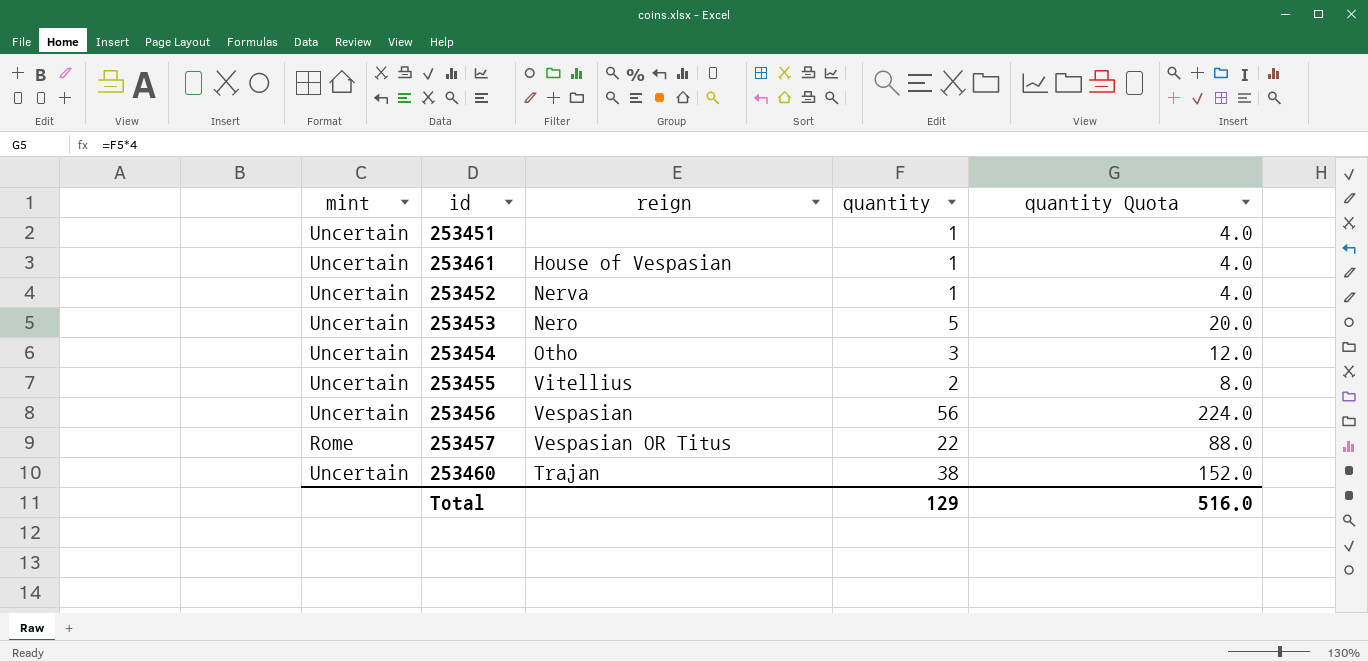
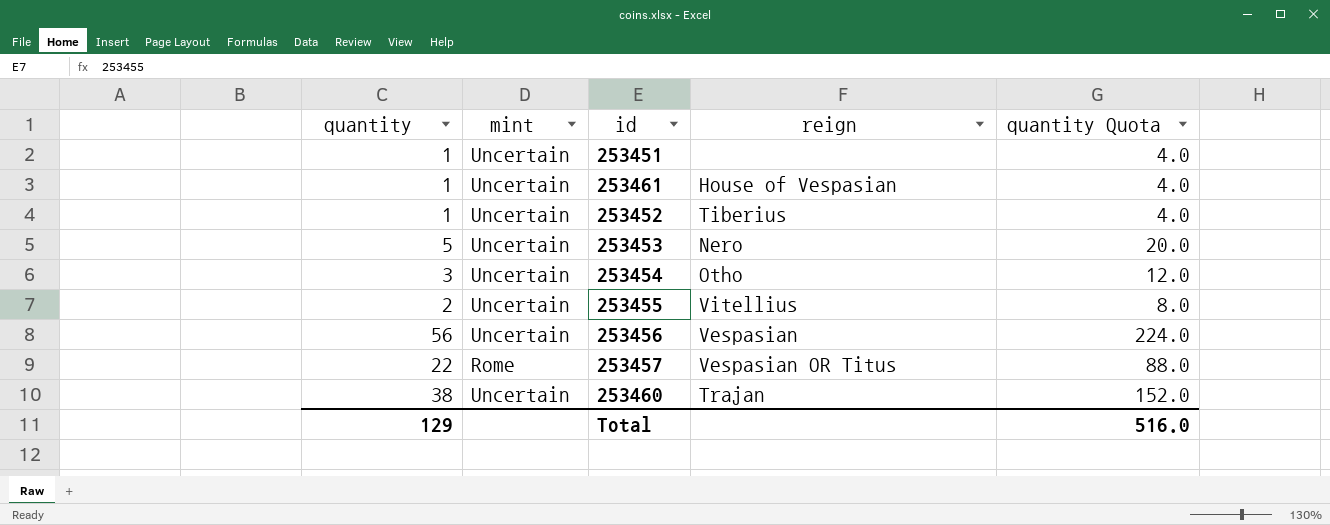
column quantity | position: 4 -> 1
253452 | reign: Nerva -> Tiberius

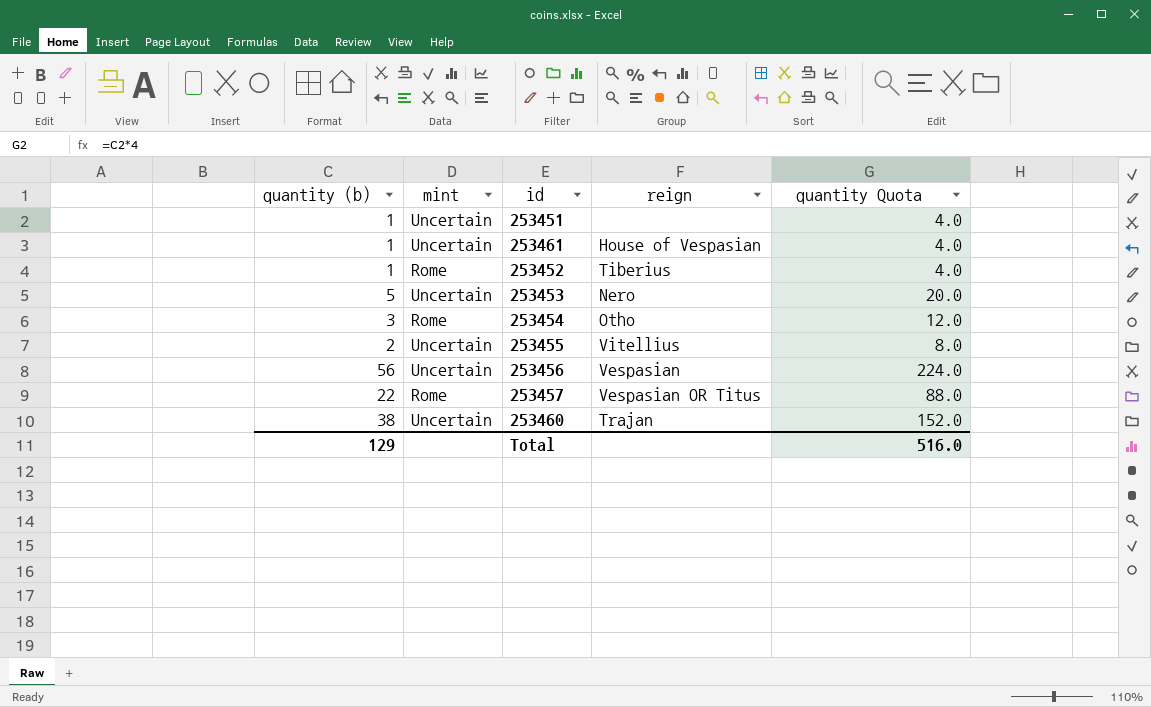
column name: quantity -> quantity (b)
253452 | mint: Uncertain -> Rome
253454 | mint: Uncertain -> Rome

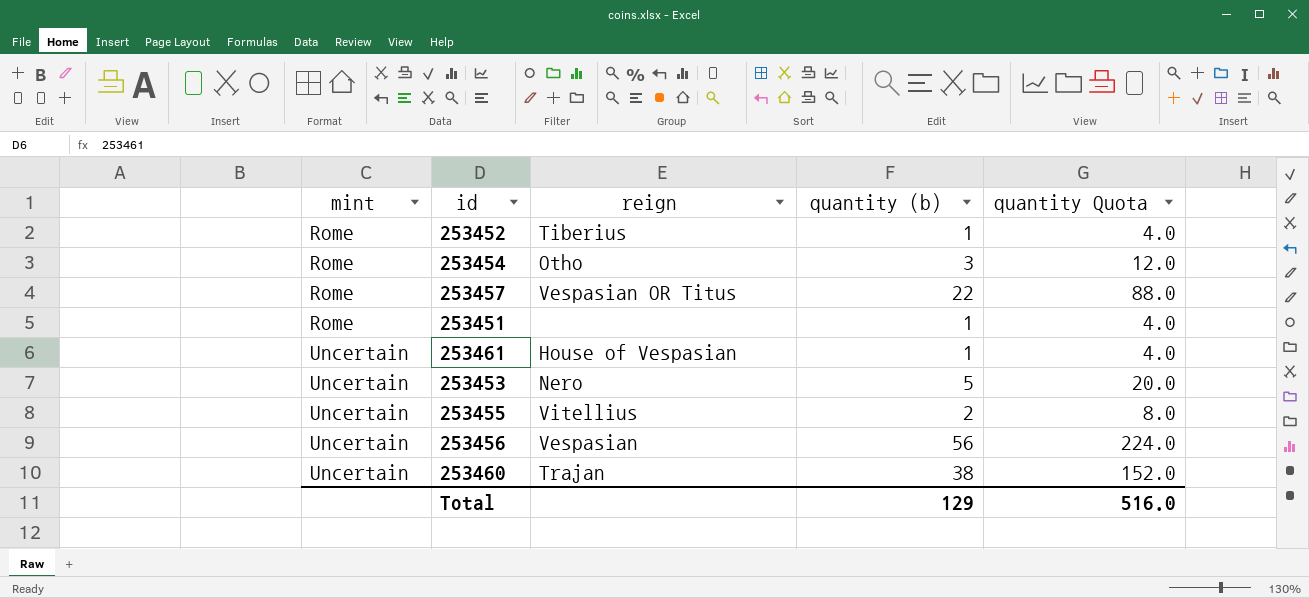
row order: none -> mint ascending
column quantity (b) | position: 1 -> 4
253451 | mint: Uncertain -> Rome

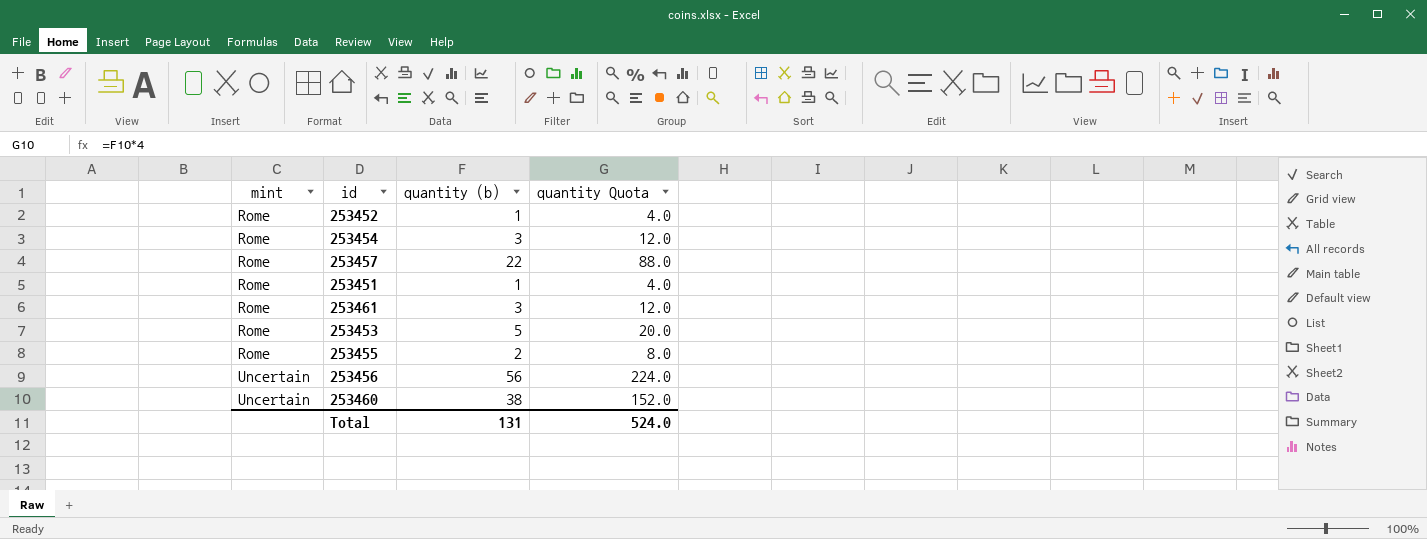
column reign | position: 3 -> none
253461 | mint: Uncertain -> Rome
253461 | quantity (b): 1 -> 3
253461 | quantity Quota: 4.0 -> 12.0
253453 | mint: Uncertain -> Rome
253455 | mint: Uncertain -> Rome
Total | quantity (b): 129 -> 131
Total | quantity Quota: 516.0 -> 524.0

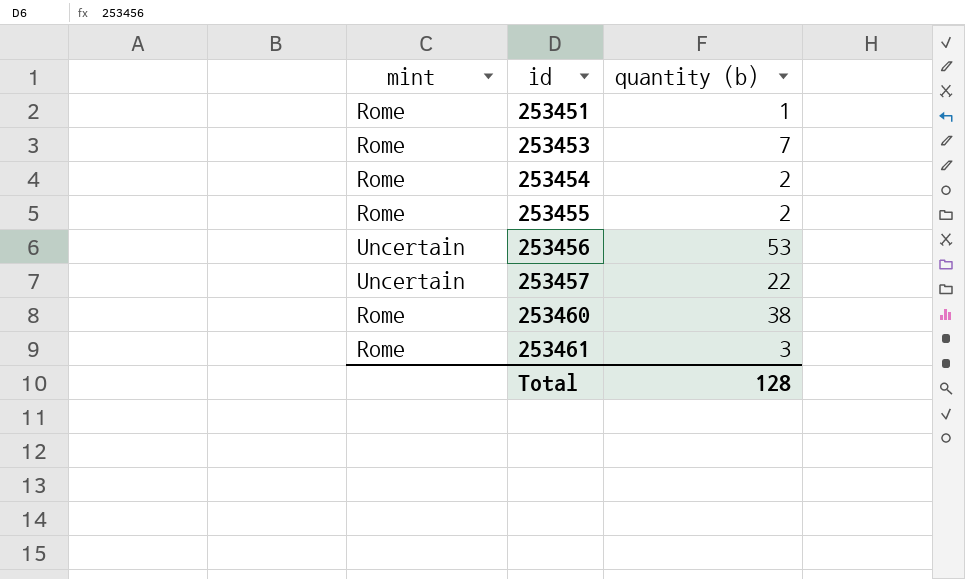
row order: mint ascending -> id ascending
column quantity Quota | formula: [quantity (b)] * 4 -> none
row 253452: Rome | 1 | 4.0 -> none
253453 | quantity (b): 5 -> 7
253454 | quantity (b): 3 -> 2
253456 | quantity (b): 56 -> 53
253457 | mint: Rome -> Uncertain
253460 | mint: Uncertain -> Rome
Total | quantity (b): 131 -> 128

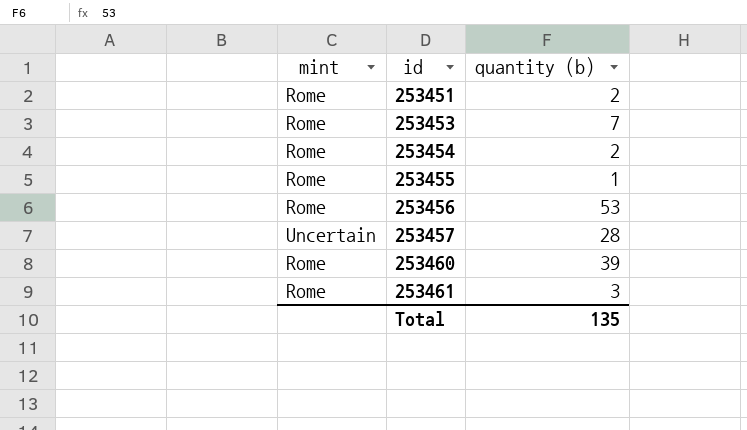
253451 | quantity (b): 1 -> 2
253455 | quantity (b): 2 -> 1
253456 | mint: Uncertain -> Rome
253457 | quantity (b): 22 -> 28
253460 | quantity (b): 38 -> 39
Total | quantity (b): 128 -> 135

